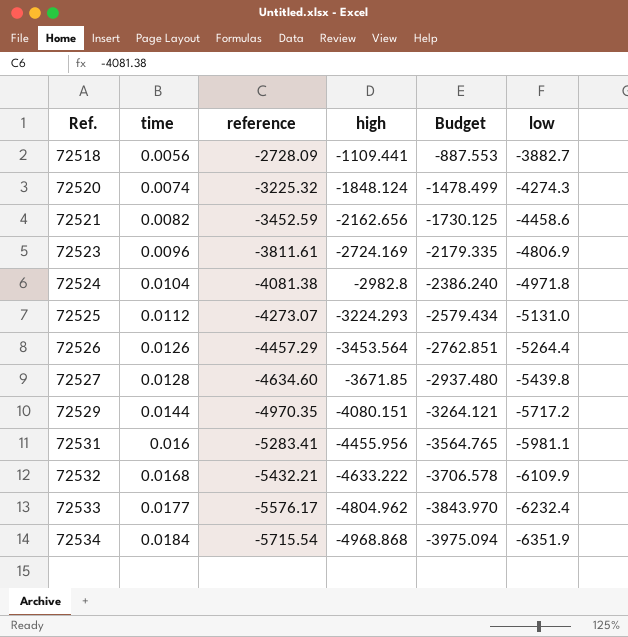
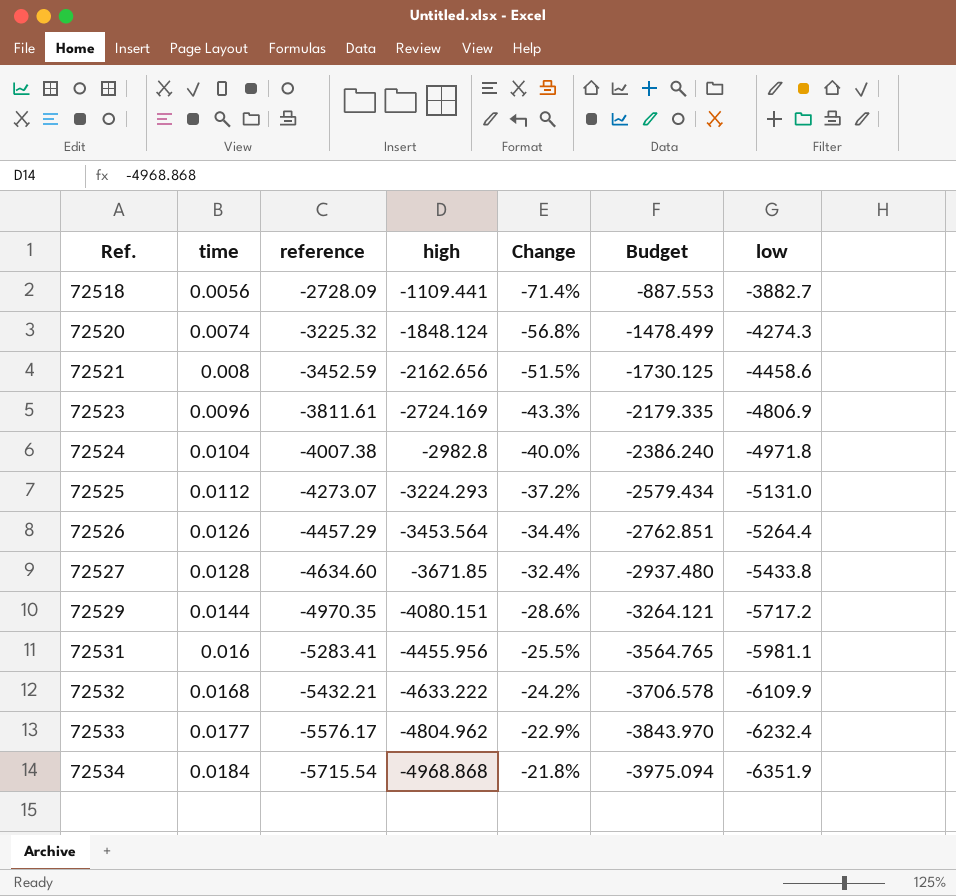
column Change | formula: none -> ([high] - [low]) / [low]
72521 | time: 0.0082 -> 0.008
72524 | reference: -4081.38 -> -4007.38
72527 | low: -5439.8 -> -5433.8

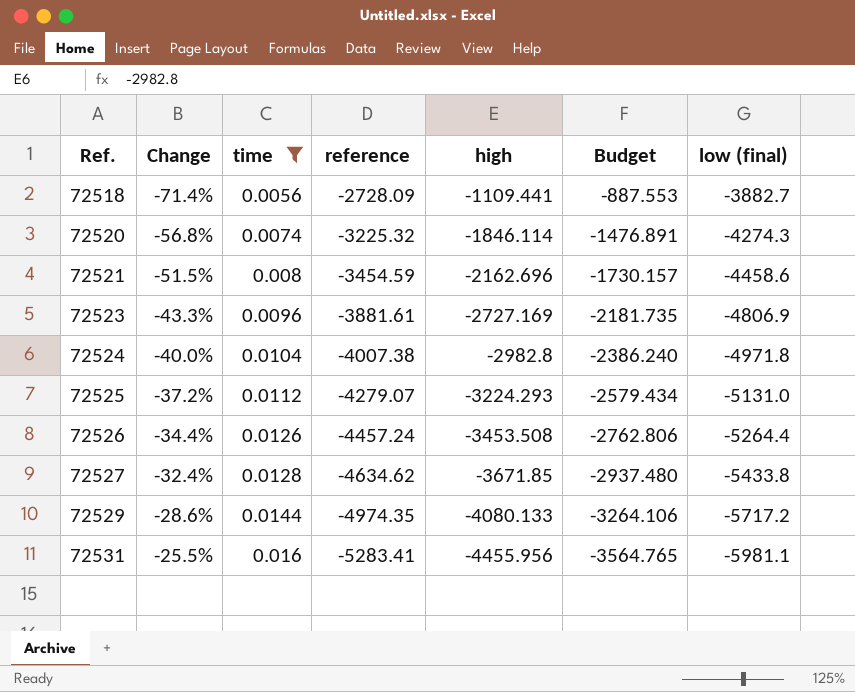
filter: none -> time <= 0.016
column Change | position: 5 -> 2
column name: low -> low (final)
72520 | high: -1848.124 -> -1846.114
72520 | Budget: -1478.499 -> -1476.891
72521 | reference: -3452.59 -> -3454.59
72521 | high: -2162.656 -> -2162.696
72521 | Budget: -1730.125 -> -1730.157
72523 | reference: -3811.61 -> -3881.61
72523 | high: -2724.169 -> -2727.169
72523 | Budget: -2179.335 -> -2181.735
72525 | reference: -4273.07 -> -4279.07
72526 | reference: -4457.29 -> -4457.24
72526 | high: -3453.564 -> -3453.508
72526 | Budget: -2762.851 -> -2762.806
72527 | reference: -4634.60 -> -4634.62
72529 | reference: -4970.35 -> -4974.35
72529 | high: -4080.151 -> -4080.133
72529 | Budget: -3264.121 -> -3264.106

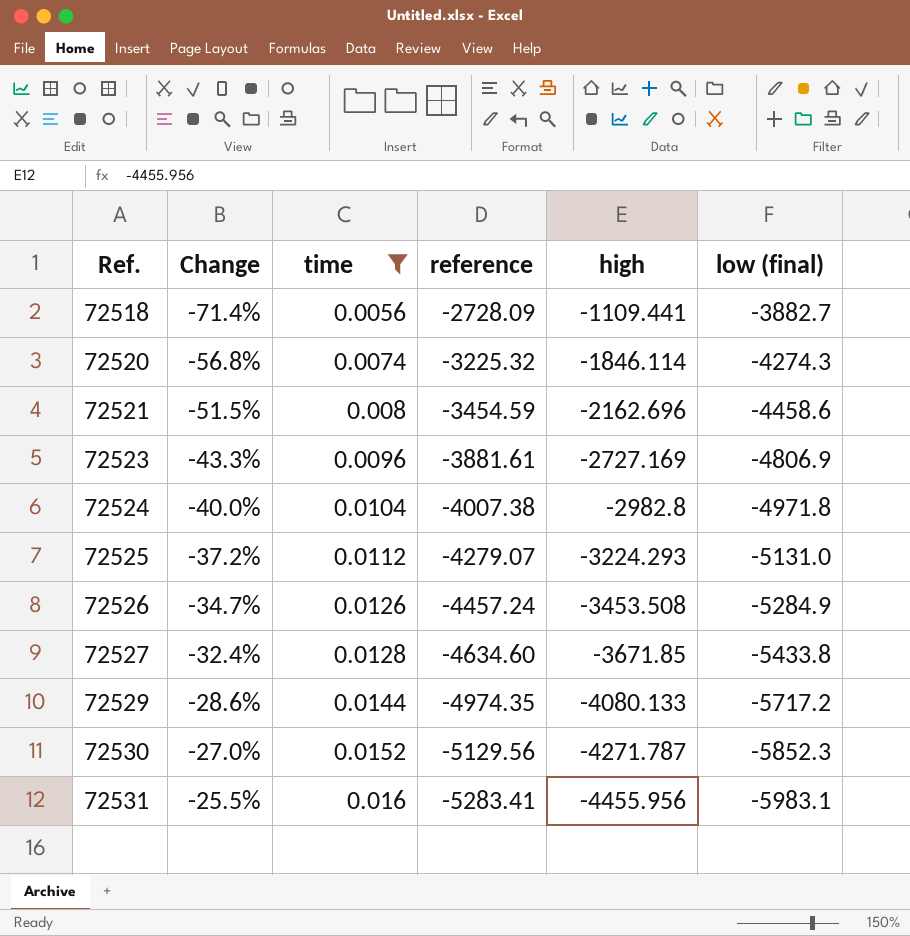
column Budget | formula: [high] * 0.8 -> none
72526 | Change: -34.4% -> -34.7%
72526 | low (final): -5264.4 -> -5284.9
72527 | reference: -4634.62 -> -4634.60
row 72530: none -> -27.0% | 0.0152 | -5129.56 | -4271.787 | -5852.3
72531 | low (final): -5981.1 -> -5983.1

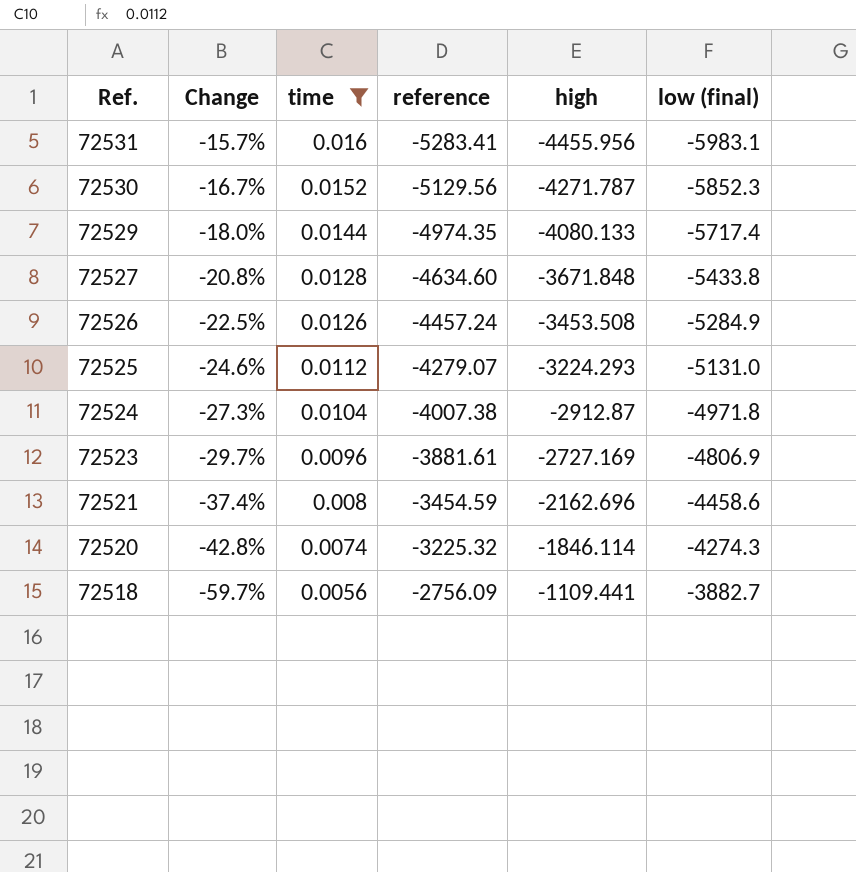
row order: Ref. ascending -> Ref. descending
column Change | formula: ([high] - [low (final)]) / [low (final)] -> ([high] - [reference]) / [reference]
72529 | low (final): -5717.2 -> -5717.4
72527 | high: -3671.85 -> -3671.848
72524 | high: -2982.8 -> -2912.87
72518 | reference: -2728.09 -> -2756.09

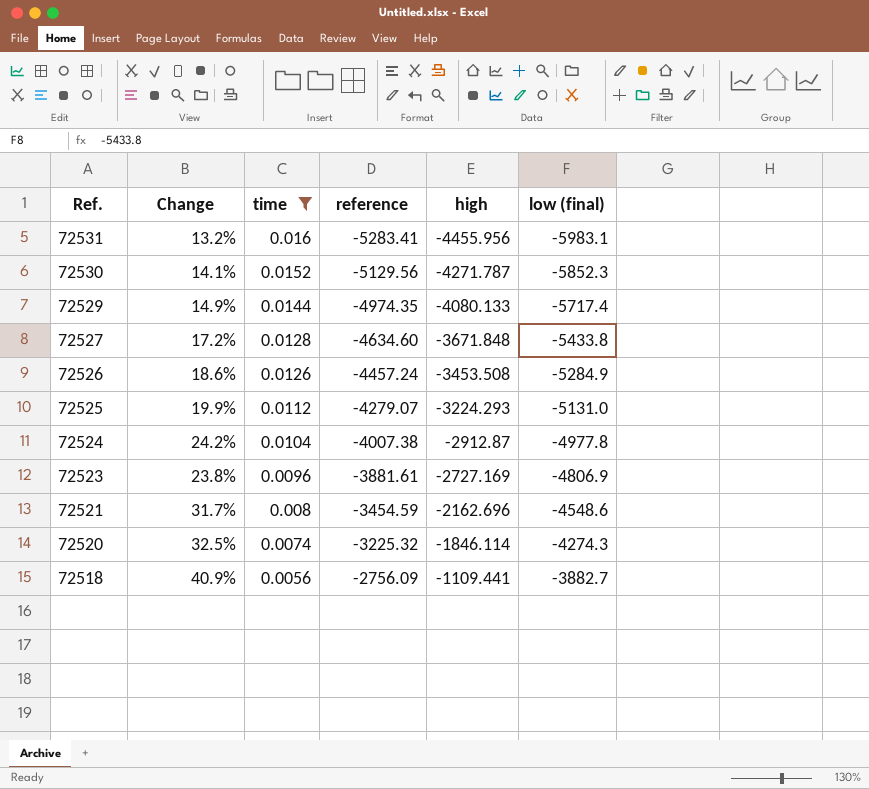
column Change | formula: ([high] - [reference]) / [reference] -> ([low (final)] - [reference]) / [reference]
72524 | low (final): -4971.8 -> -4977.8
72521 | low (final): -4458.6 -> -4548.6

